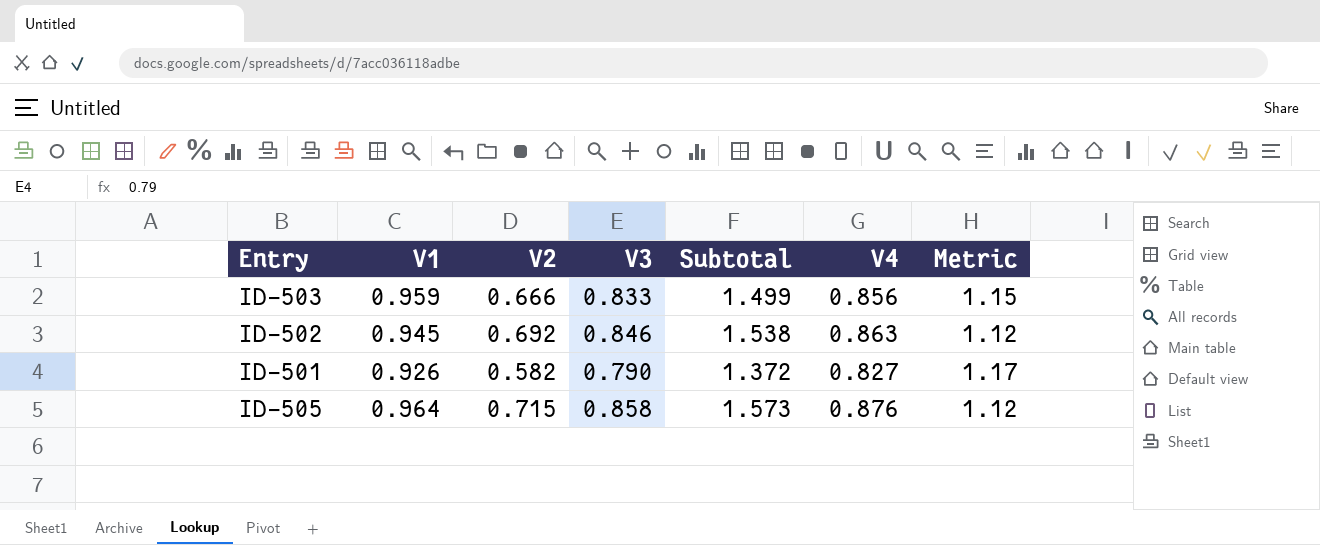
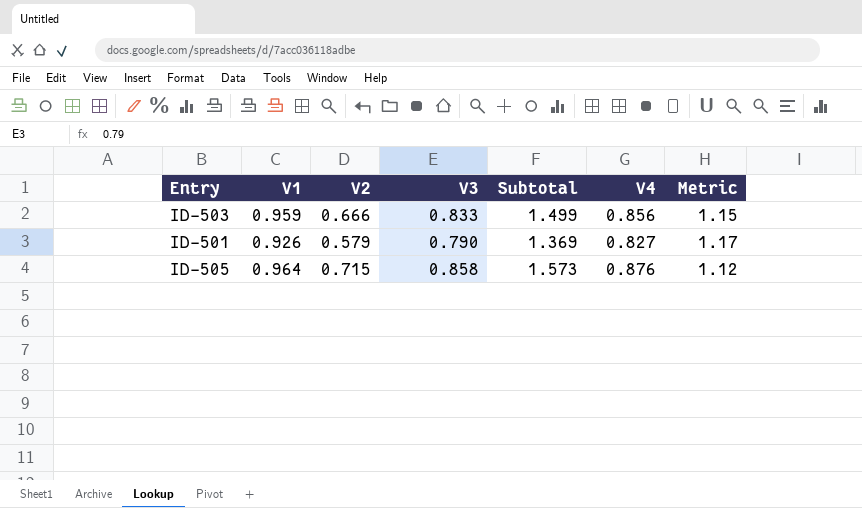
row ID-502: 0.945 | 0.692 | 0.846 | 1.538 | 0.863 | 1.12 -> none
ID-501 | V2: 0.582 -> 0.579
ID-501 | Subtotal: 1.372 -> 1.369

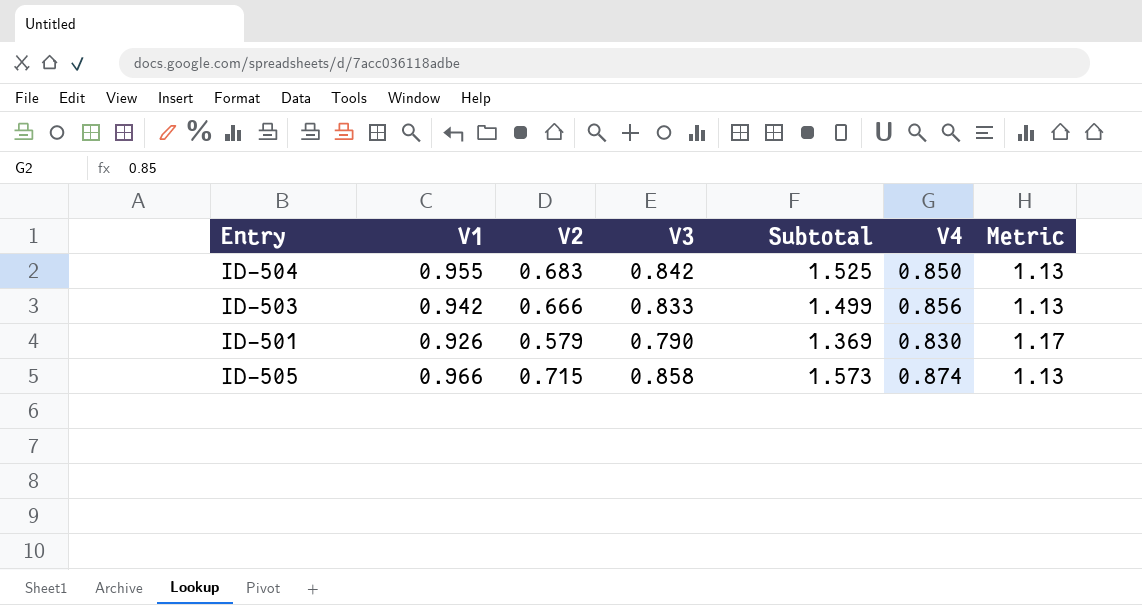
row ID-504: none -> 0.955 | 0.683 | 0.842 | 1.525 | 0.850 | 1.13
ID-503 | V1: 0.959 -> 0.942
ID-503 | Metric: 1.15 -> 1.13
ID-501 | V4: 0.827 -> 0.830
ID-505 | V1: 0.964 -> 0.966
ID-505 | V4: 0.876 -> 0.874
ID-505 | Metric: 1.12 -> 1.13

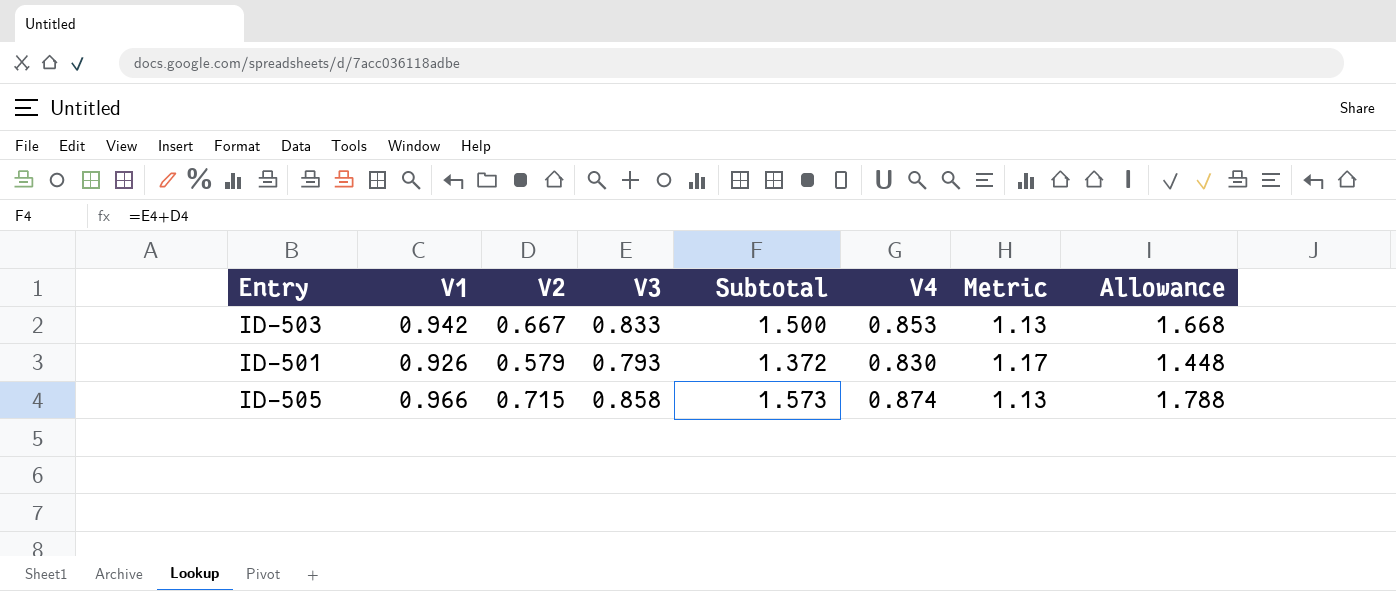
column Allowance | formula: none -> [V2] * 2.5
row ID-504: 0.955 | 0.683 | 0.842 | 1.525 | 0.850 | 1.13 -> none
ID-503 | V2: 0.666 -> 0.667
ID-503 | Subtotal: 1.499 -> 1.500
ID-503 | V4: 0.856 -> 0.853
ID-501 | V3: 0.790 -> 0.793
ID-501 | Subtotal: 1.369 -> 1.372

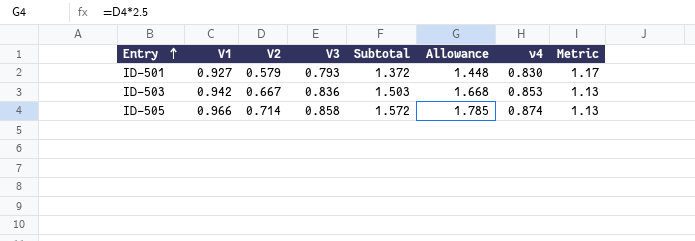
row order: none -> Entry ascending
column Allowance | position: 8 -> 6
column name: V4 -> v4
ID-501 | V1: 0.926 -> 0.927
ID-503 | V3: 0.833 -> 0.836
ID-503 | Subtotal: 1.500 -> 1.503
ID-505 | V2: 0.715 -> 0.714
ID-505 | Subtotal: 1.573 -> 1.572
ID-505 | Allowance: 1.788 -> 1.785

